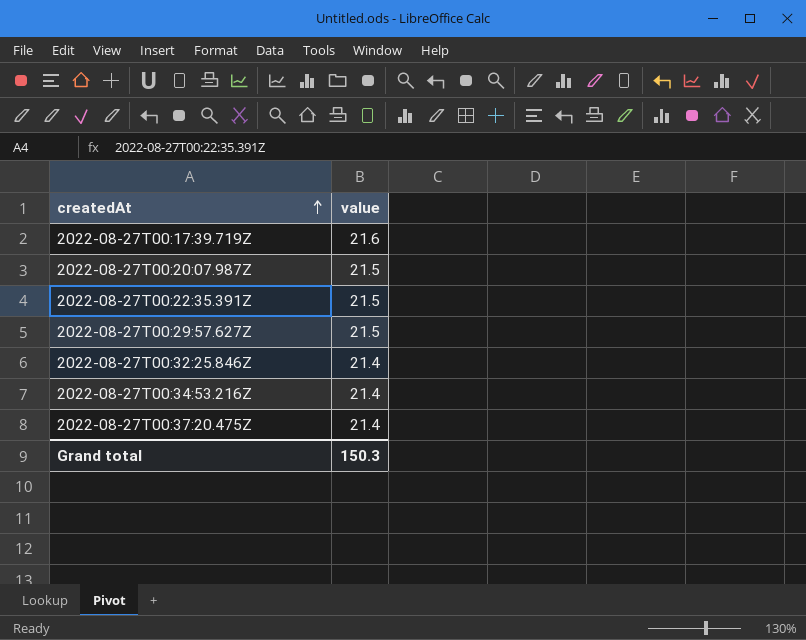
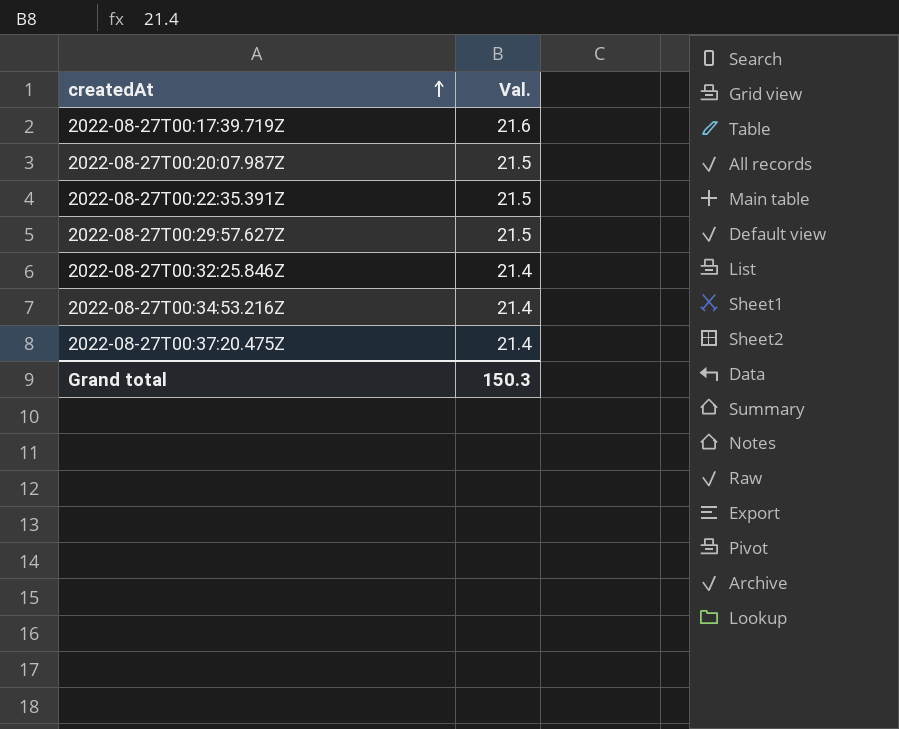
column name: value -> Val.

